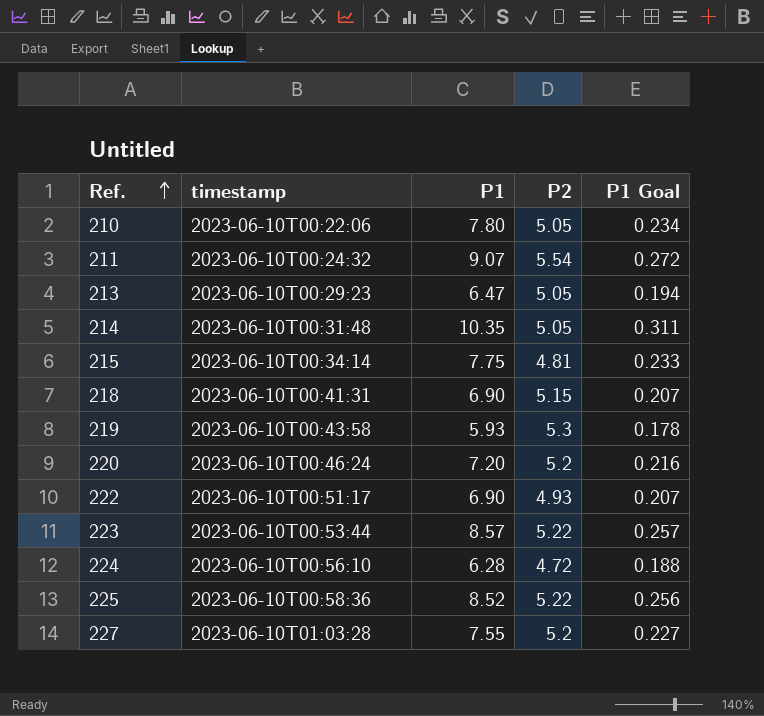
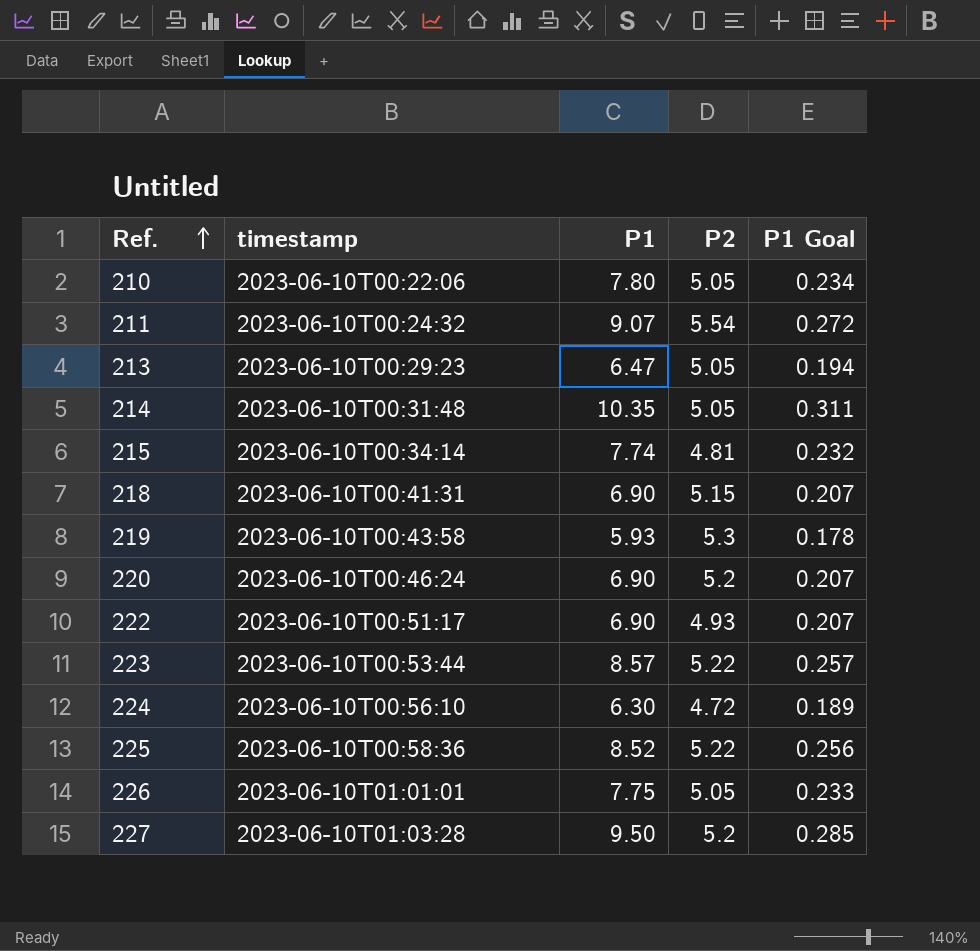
215 | P1: 7.75 -> 7.74
215 | P1 Goal: 0.233 -> 0.232
220 | P1: 7.20 -> 6.90
220 | P1 Goal: 0.216 -> 0.207
224 | P1: 6.28 -> 6.30
224 | P1 Goal: 0.188 -> 0.189
row 226: none -> 2023-06-10T01:01:01 | 7.75 | 5.05 | 0.233
227 | P1: 7.55 -> 9.50
227 | P1 Goal: 0.227 -> 0.285

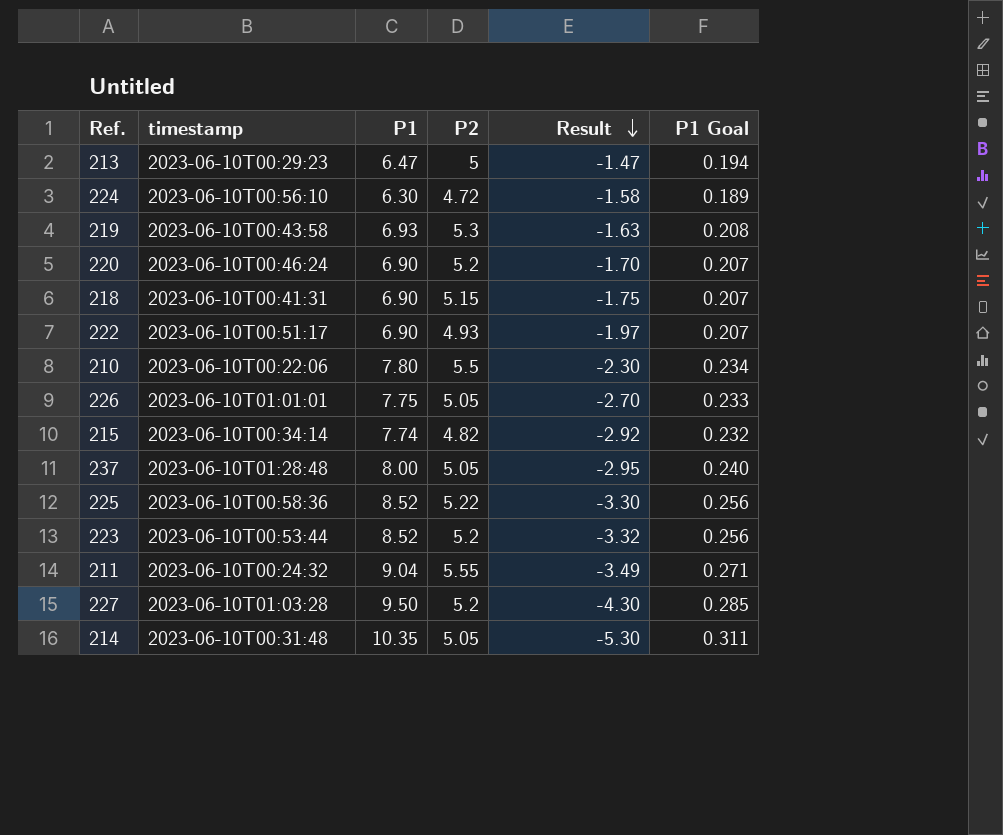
row order: Ref. ascending -> Result descending
column Result | formula: none -> [P2] - [P1]
213 | P2: 5.05 -> 5
219 | P1: 5.93 -> 6.93
219 | P1 Goal: 0.178 -> 0.208
210 | P2: 5.05 -> 5.5
215 | P2: 4.81 -> 4.82
row 237: none -> 2023-06-10T01:28:48 | 8.00 | 5.05 | -2.95 | 0.240
223 | P1: 8.57 -> 8.52
223 | P2: 5.22 -> 5.2
223 | P1 Goal: 0.257 -> 0.256
211 | P1: 9.07 -> 9.04
211 | P2: 5.54 -> 5.55
211 | P1 Goal: 0.272 -> 0.271

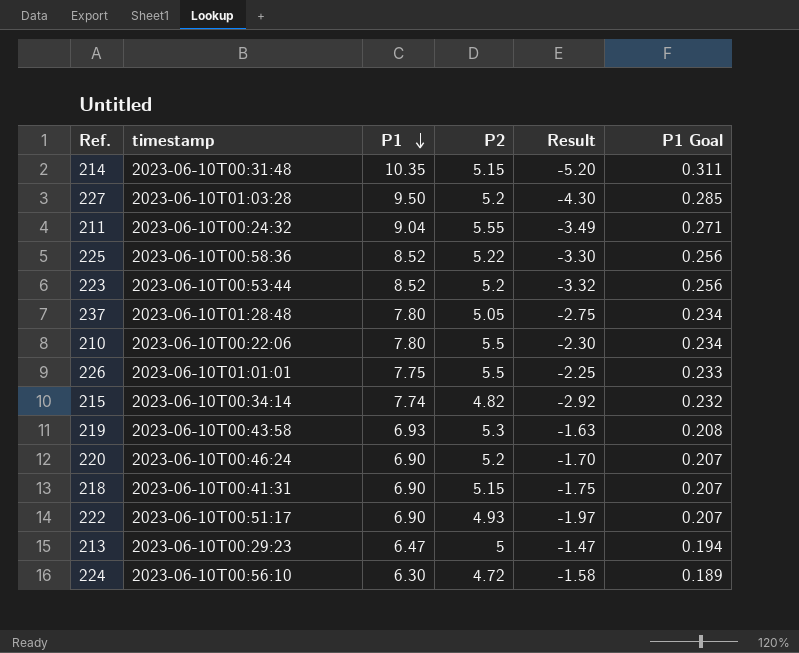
row order: Result descending -> P1 descending
214 | P2: 5.05 -> 5.15
214 | Result: -5.30 -> -5.20
237 | P1: 8.00 -> 7.80
237 | Result: -2.95 -> -2.75
237 | P1 Goal: 0.240 -> 0.234
226 | P2: 5.05 -> 5.5
226 | Result: -2.70 -> -2.25

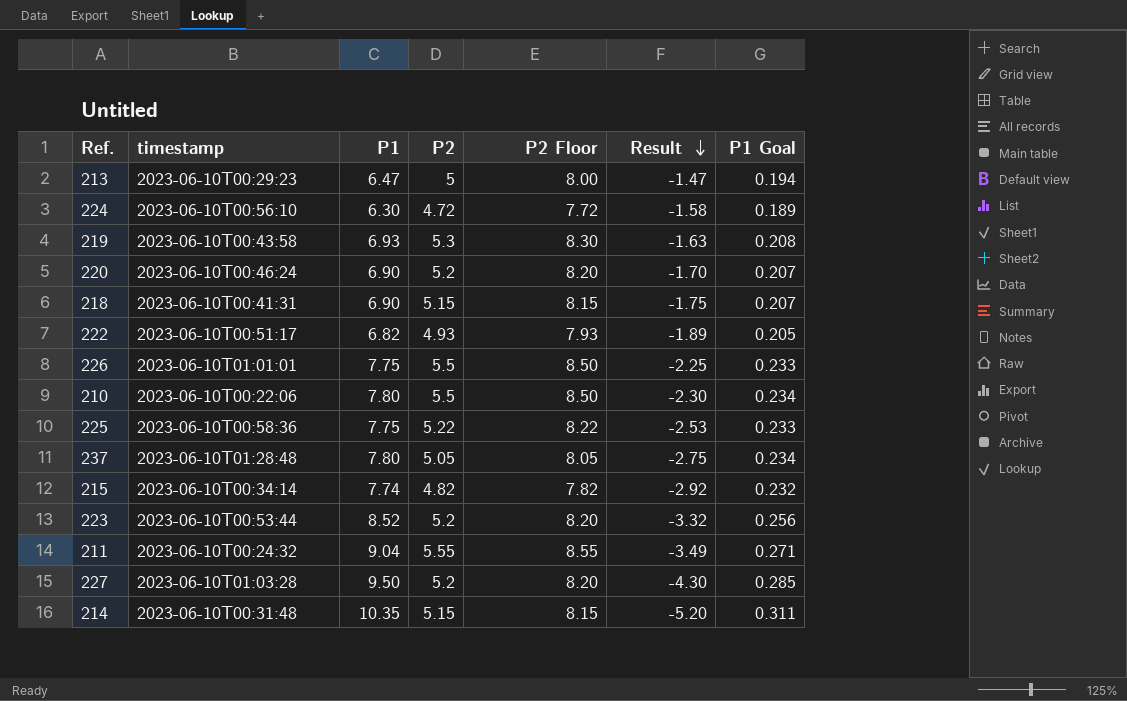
row order: P1 descending -> Result descending
column P2 Floor | formula: none -> [P2] + 3
222 | P1: 6.90 -> 6.82
222 | Result: -1.97 -> -1.89
222 | P1 Goal: 0.207 -> 0.205
225 | P1: 8.52 -> 7.75
225 | Result: -3.30 -> -2.53
225 | P1 Goal: 0.256 -> 0.233

